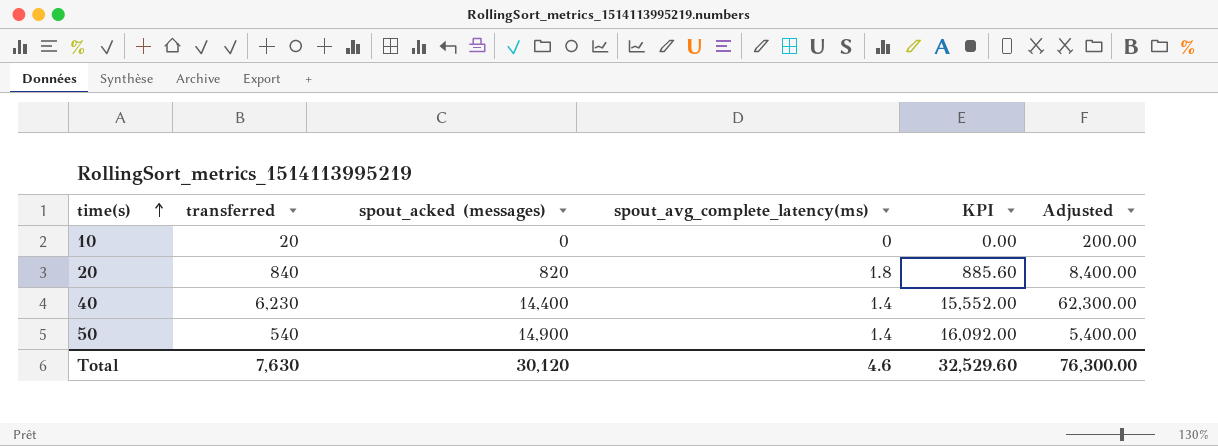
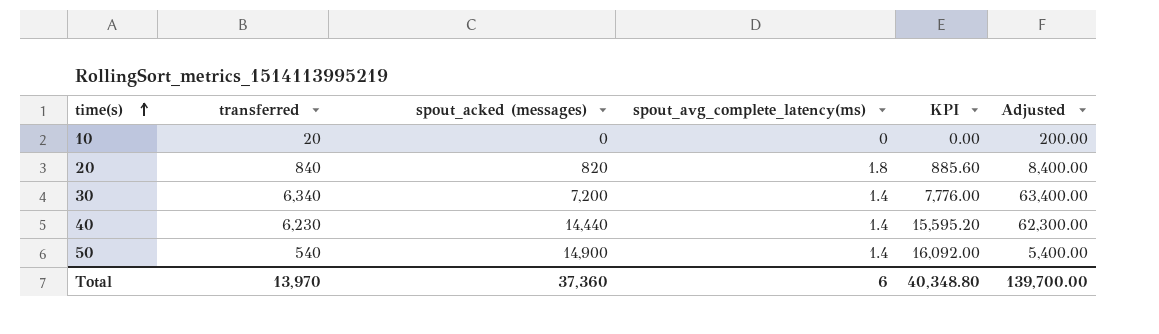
row 30: none -> 6,340 | 7,200 | 1.4 | 7,776.00 | 63,400.00
40 | spout_acked (messages): 14,400 -> 14,440
40 | KPI: 15,552.00 -> 15,595.20
Total | transferred: 7,630 -> 13,970
Total | spout_acked (messages): 30,120 -> 37,360
Total | spout_avg_complete_latency(ms): 4.6 -> 6
Total | KPI: 32,529.60 -> 40,348.80
Total | Adjusted: 76,300.00 -> 139,700.00

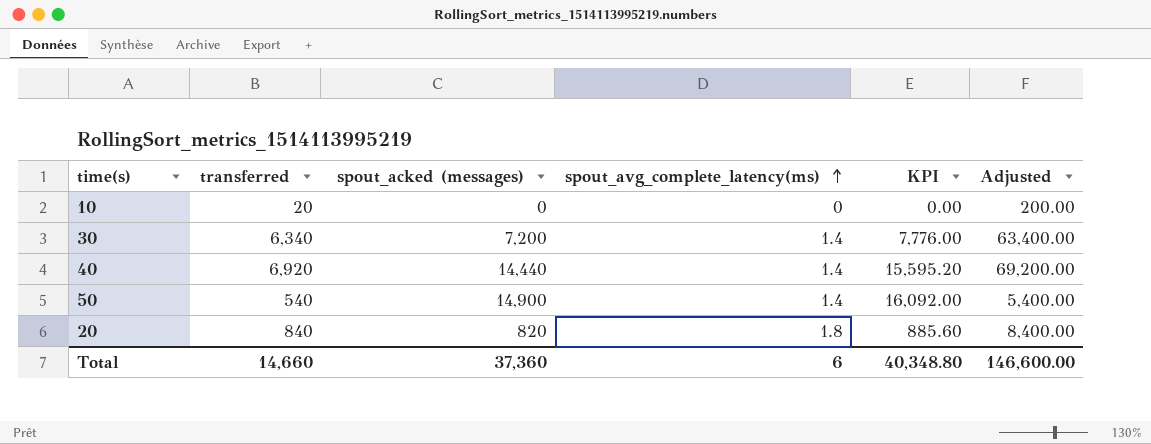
row order: time(s) ascending -> spout_avg_complete_latency(ms) ascending
40 | transferred: 6,230 -> 6,920
40 | Adjusted: 62,300.00 -> 69,200.00
Total | transferred: 13,970 -> 14,660
Total | Adjusted: 139,700.00 -> 146,600.00

